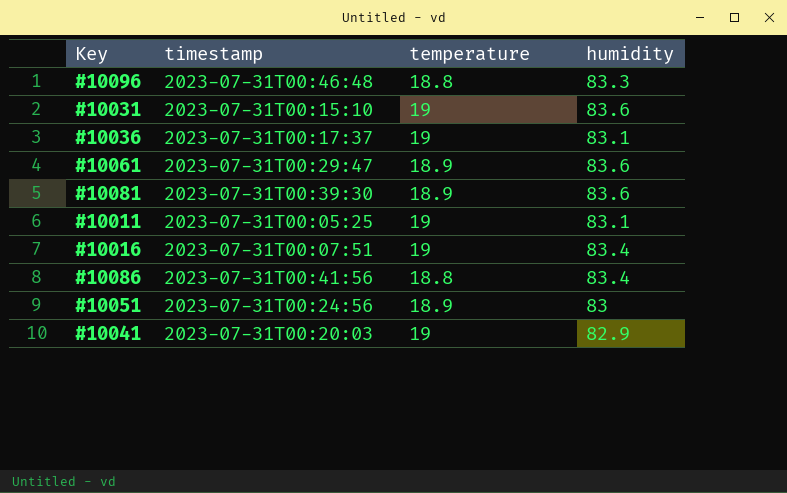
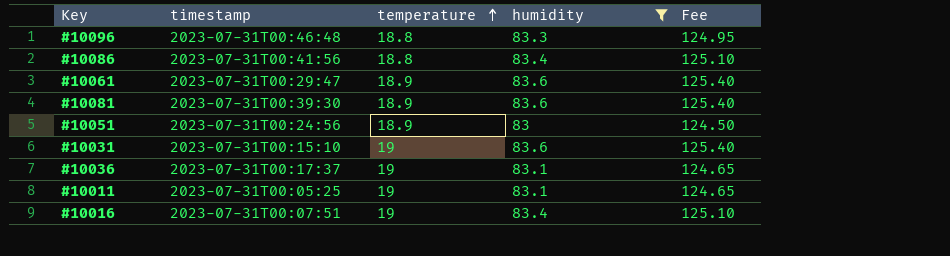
filter: none -> humidity != 82.9
row order: none -> temperature ascending
column Fee | formula: none -> [humidity] * 1.5

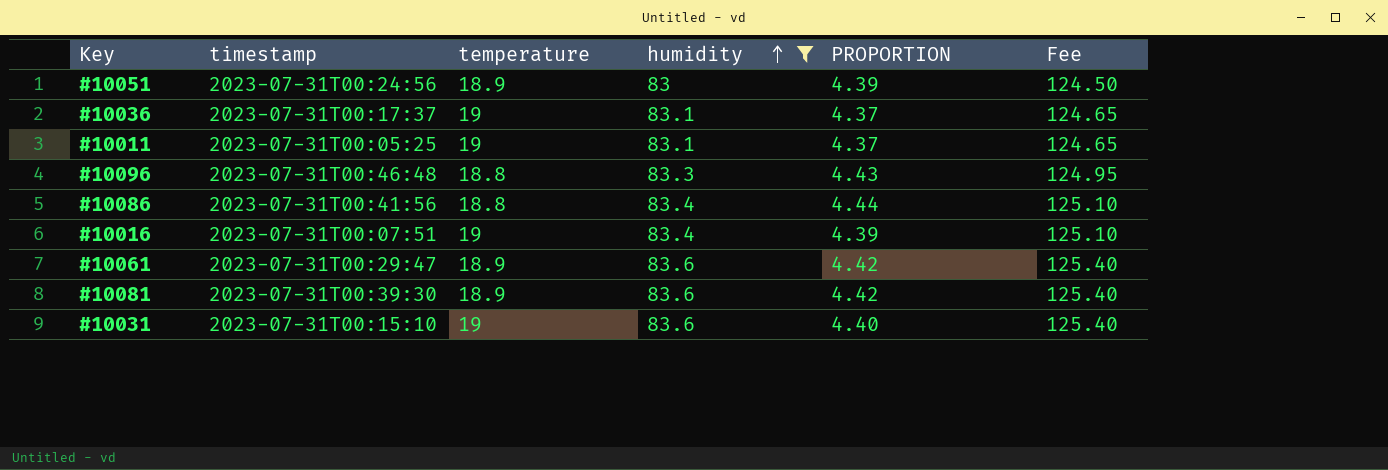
row order: temperature ascending -> humidity ascending
column PROPORTION | formula: none -> [humidity] / [temperature]

